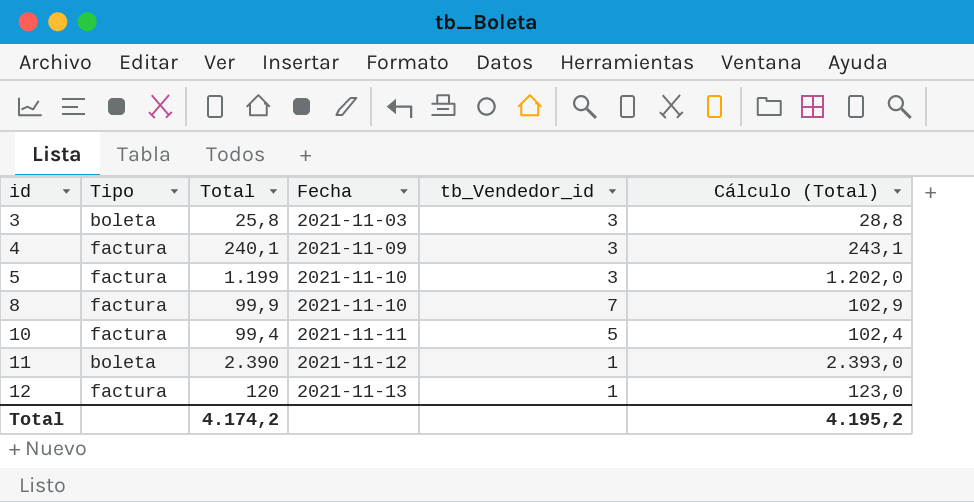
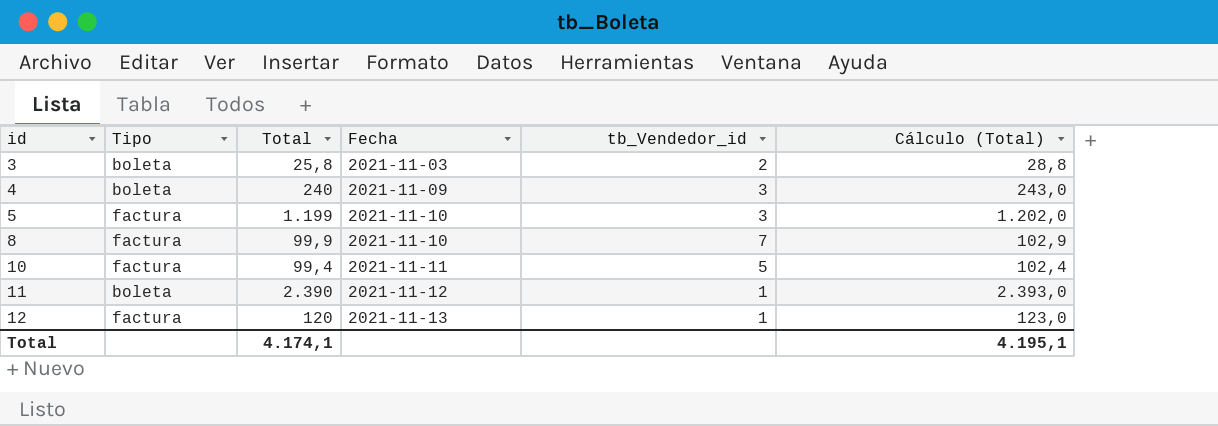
3 | tb_Vendedor_id: 3 -> 2
4 | Tipo: factura -> boleta
4 | Total: 240,1 -> 240
4 | Cálculo (Total): 243,1 -> 243,0
Total | Total: 4.174,2 -> 4.174,1
Total | Cálculo (Total): 4.195,2 -> 4.195,1

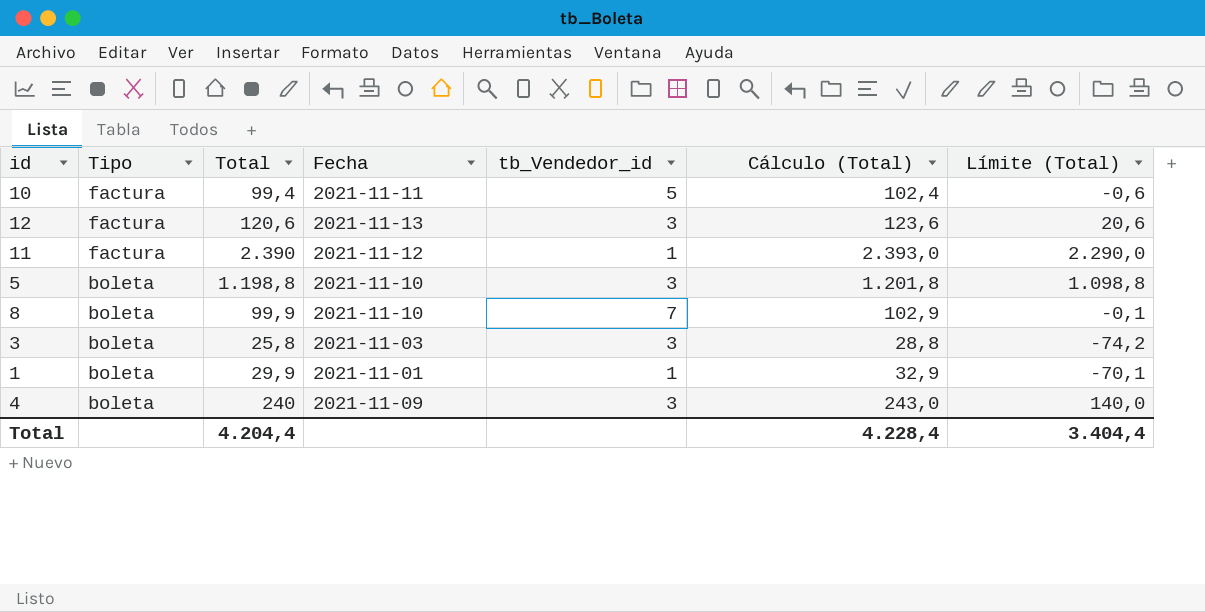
row order: id ascending -> Tipo descending
column Límite (Total) | formula: none -> [Total] - 100
12 | Total: 120 -> 120,6
12 | tb_Vendedor_id: 1 -> 3
12 | Cálculo (Total): 123,0 -> 123,6
11 | Tipo: boleta -> factura
5 | Tipo: factura -> boleta
5 | Total: 1.199 -> 1.198,8
5 | Cálculo (Total): 1.202,0 -> 1.201,8
8 | Tipo: factura -> boleta
3 | tb_Vendedor_id: 2 -> 3
row 1: none -> boleta | 29,9 | 2021-11-01 | 1 | 32,9 | -70,1
Total | Total: 4.174,1 -> 4.204,4
Total | Cálculo (Total): 4.195,1 -> 4.228,4

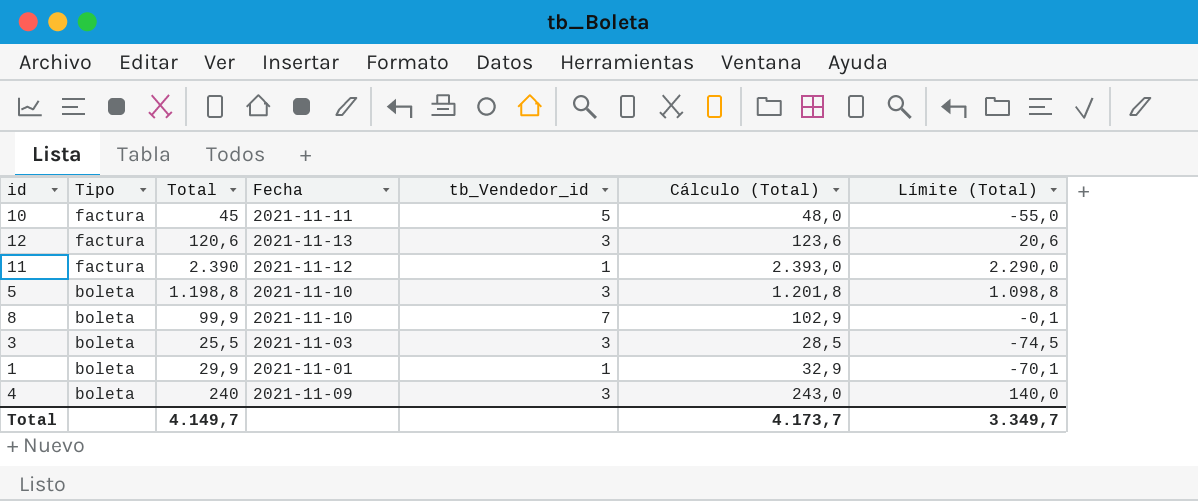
10 | Total: 99,4 -> 45
10 | Cálculo (Total): 102,4 -> 48,0
10 | Límite (Total): -0,6 -> -55,0
3 | Total: 25,8 -> 25,5
3 | Cálculo (Total): 28,8 -> 28,5
3 | Límite (Total): -74,2 -> -74,5
Total | Total: 4.204,4 -> 4.149,7
Total | Cálculo (Total): 4.228,4 -> 4.173,7
Total | Límite (Total): 3.404,4 -> 3.349,7

